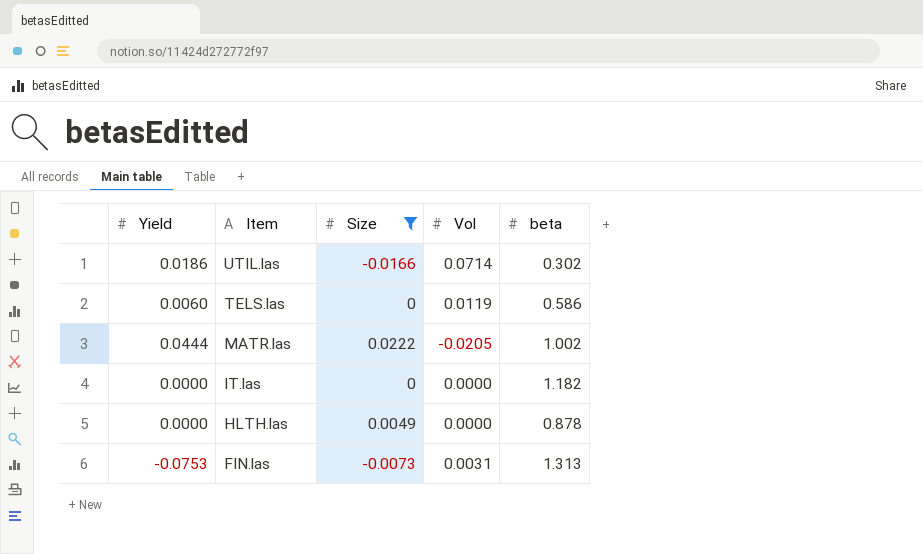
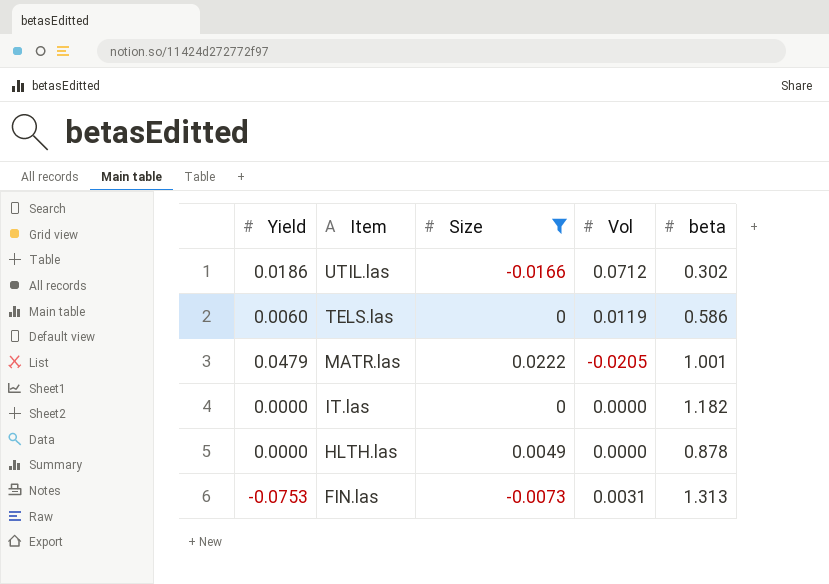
UTIL.las | Vol: 0.0714 -> 0.0712
MATR.las | Yield: 0.0444 -> 0.0479
MATR.las | beta: 1.002 -> 1.001

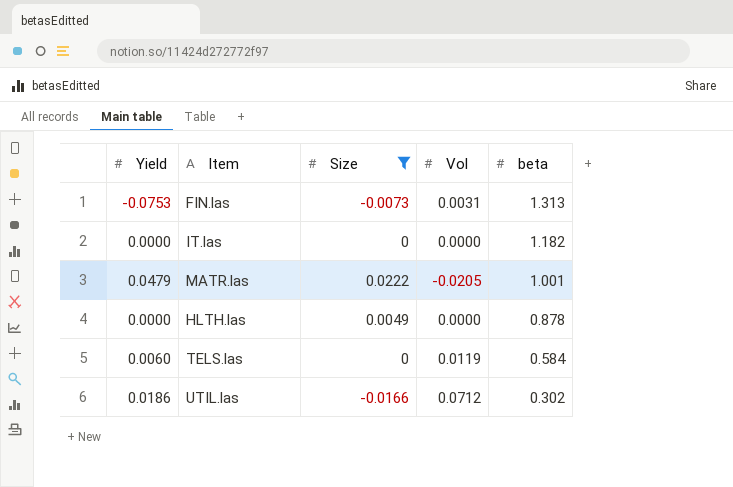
row order: Item descending -> beta descending
TELS.las | beta: 0.586 -> 0.584

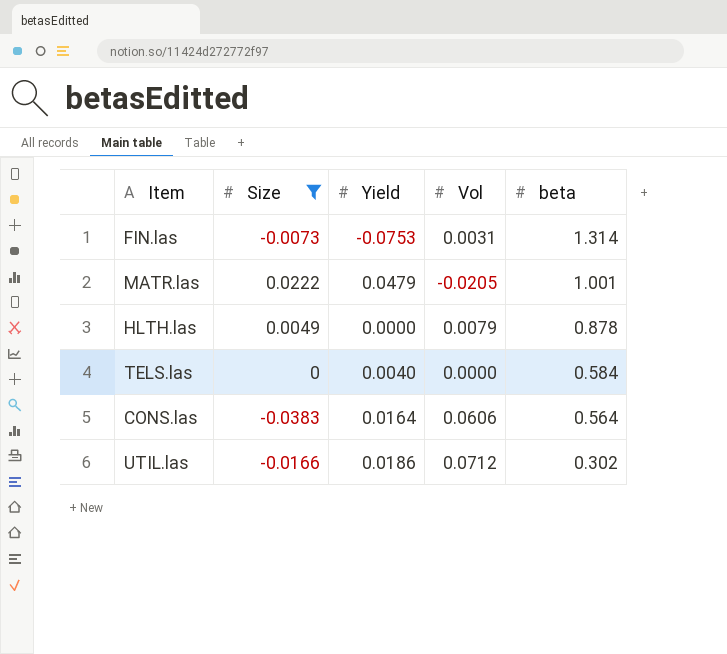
column Yield | position: 1 -> 3
row IT.las: 0.0000 | 0 | 0.0000 | 1.182 -> none
FIN.las | beta: 1.313 -> 1.314
HLTH.las | Vol: 0.0000 -> 0.0079
TELS.las | Yield: 0.0060 -> 0.0040
TELS.las | Vol: 0.0119 -> 0.0000
row CONS.las: none -> -0.0383 | 0.0164 | 0.0606 | 0.564

